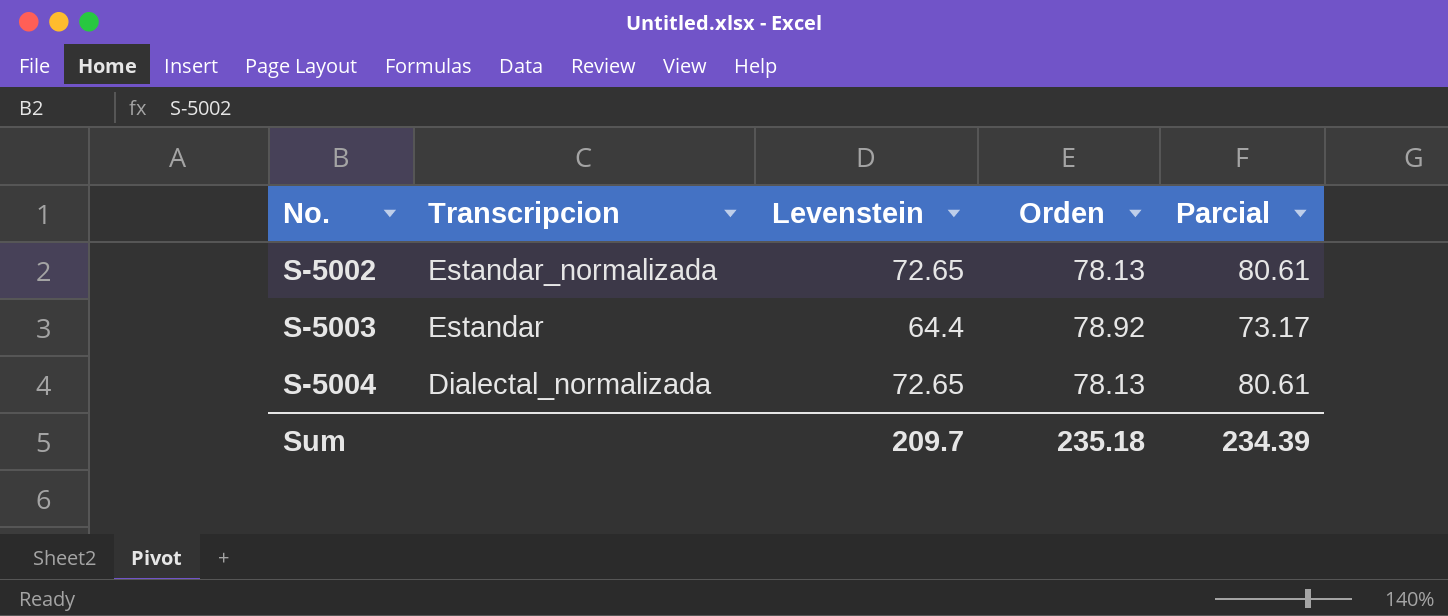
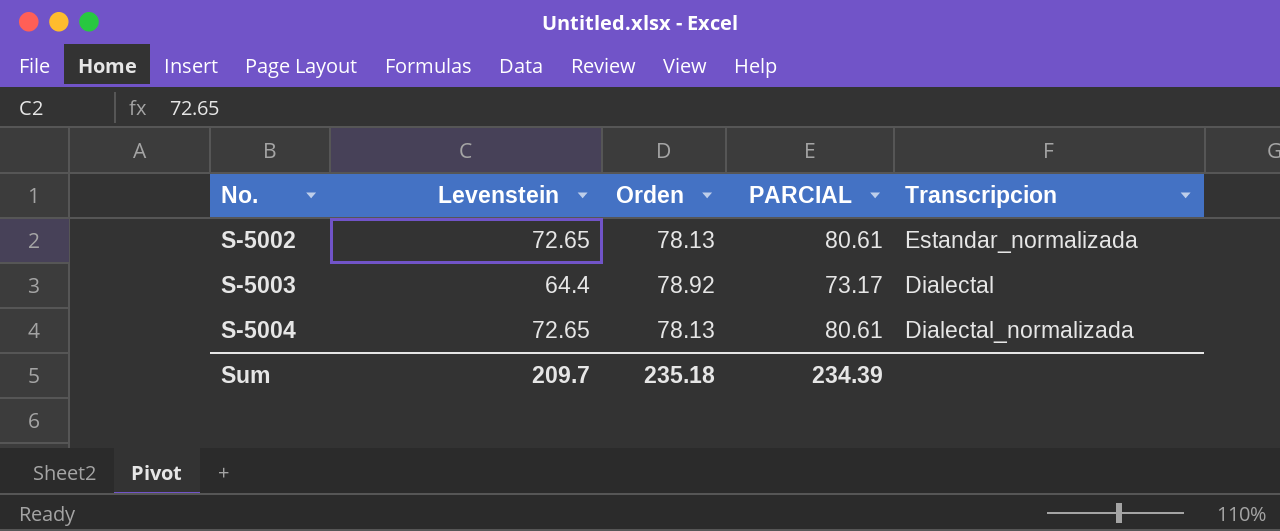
column name: Parcial -> PARCIAL
column Transcripcion | position: 2 -> 5
S-5003 | Transcripcion: Estandar -> Dialectal

